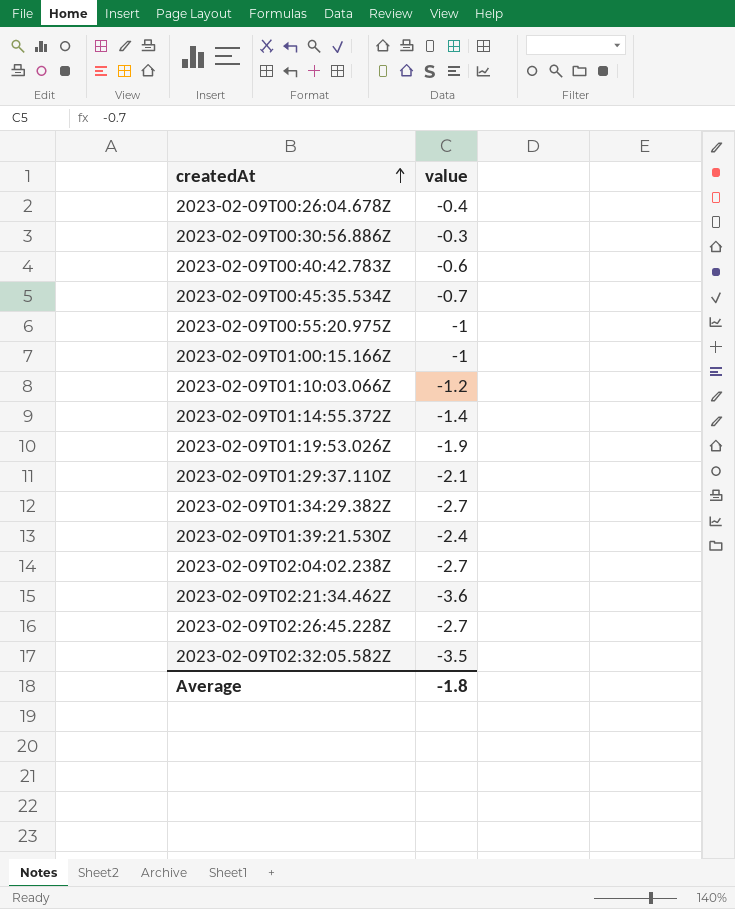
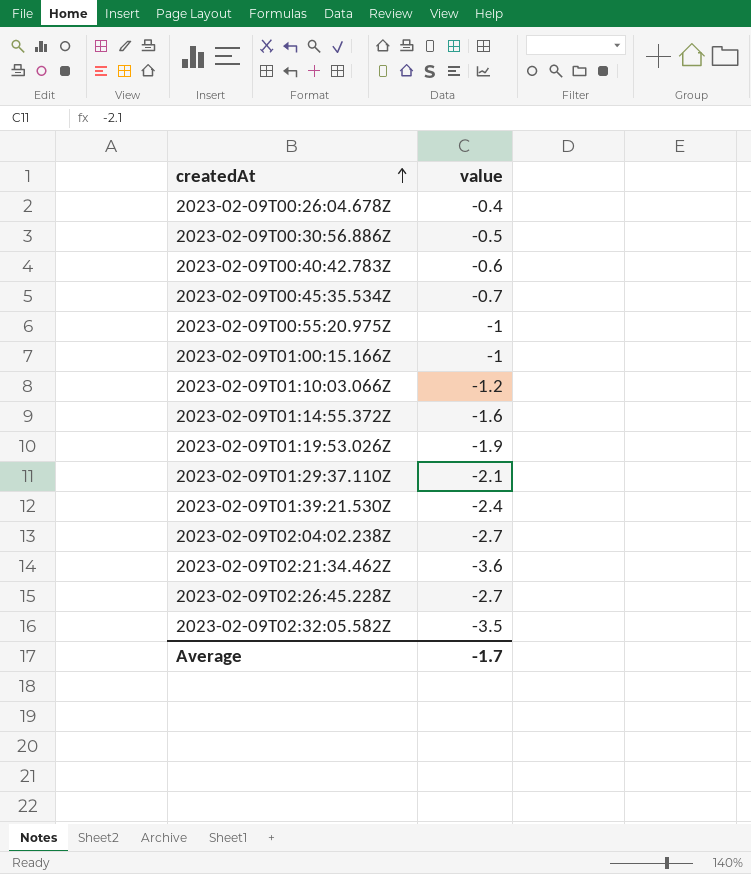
row 2023-02-09T01:34:29.382Z: -2.7 -> none
2023-02-09T00:30:56.886Z | value: -0.3 -> -0.5
2023-02-09T01:14:55.372Z | value: -1.4 -> -1.6
Average | value: -1.8 -> -1.7

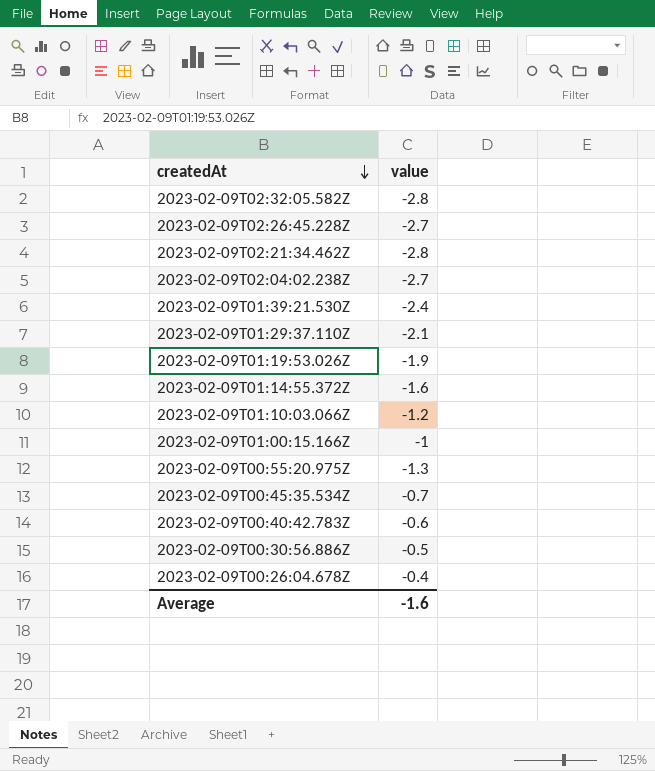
row order: createdAt ascending -> createdAt descending
2023-02-09T02:32:05.582Z | value: -3.5 -> -2.8
2023-02-09T02:21:34.462Z | value: -3.6 -> -2.8
2023-02-09T00:55:20.975Z | value: -1 -> -1.3
Average | value: -1.7 -> -1.6

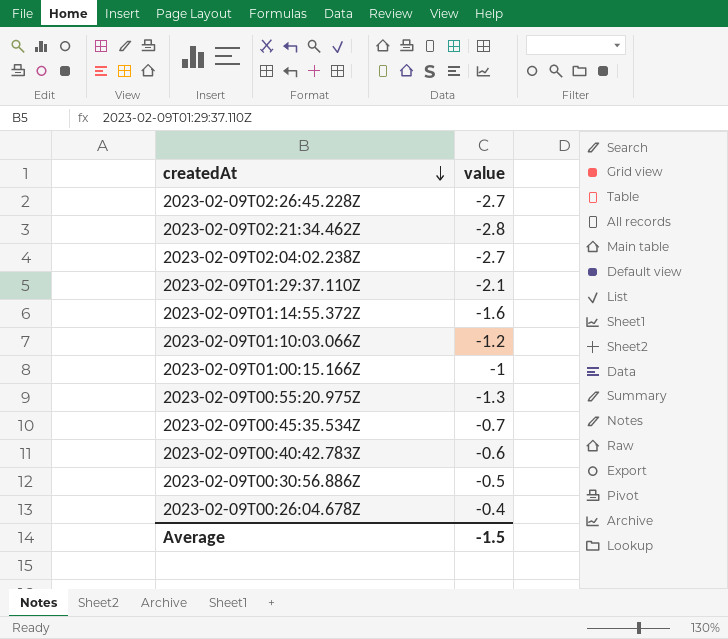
row 2023-02-09T02:32:05.582Z: -2.8 -> none
row 2023-02-09T01:39:21.530Z: -2.4 -> none
row 2023-02-09T01:19:53.026Z: -1.9 -> none
Average | value: -1.6 -> -1.5

